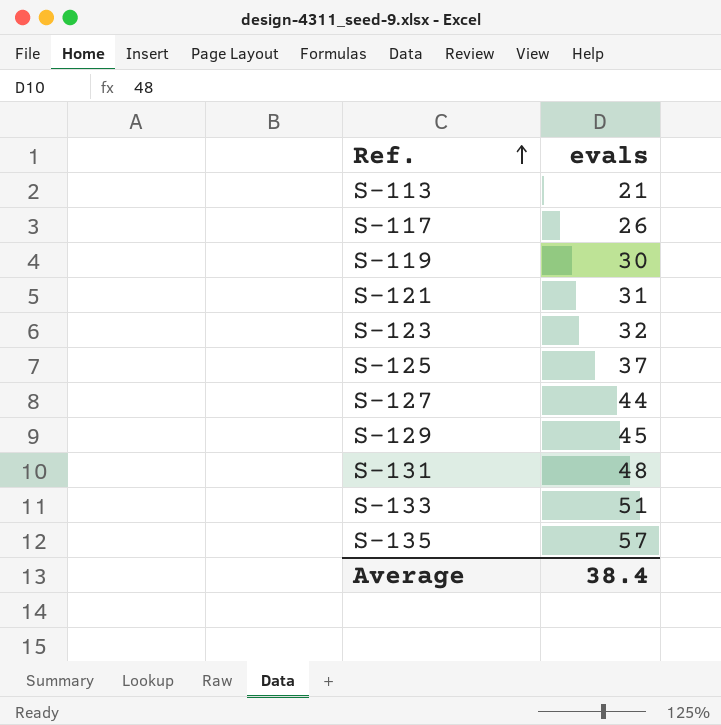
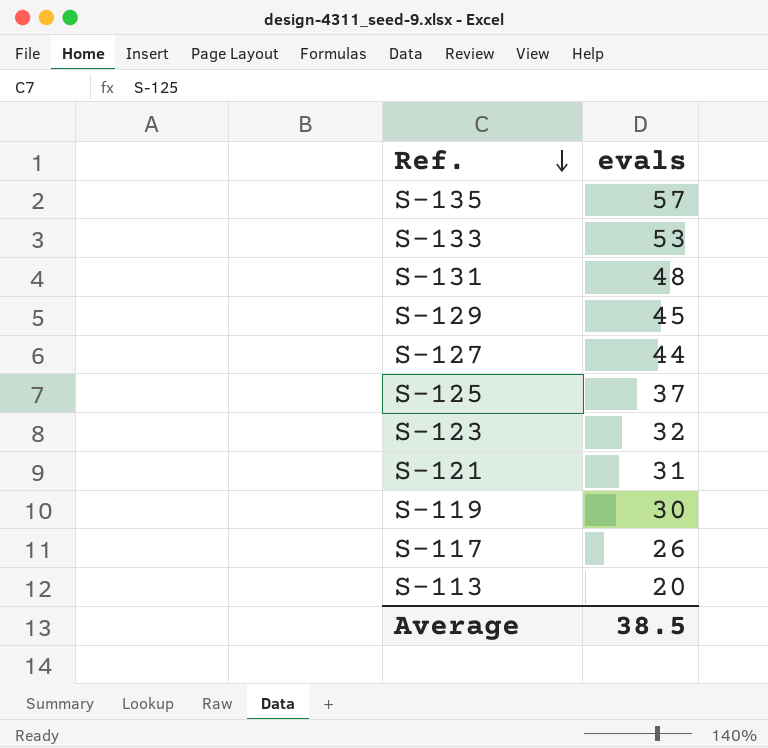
row order: Ref. ascending -> Ref. descending
S-133 | evals: 51 -> 53
S-113 | evals: 21 -> 20
Average | evals: 38.4 -> 38.5

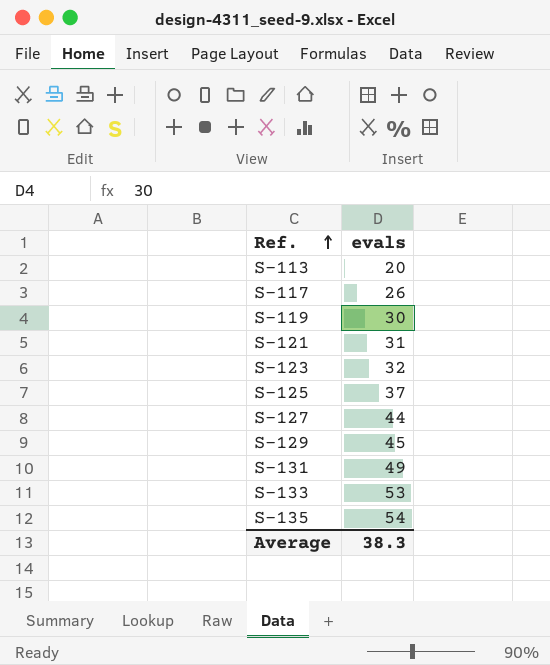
row order: Ref. descending -> Ref. ascending
S-131 | evals: 48 -> 49
S-135 | evals: 57 -> 54
Average | evals: 38.5 -> 38.3

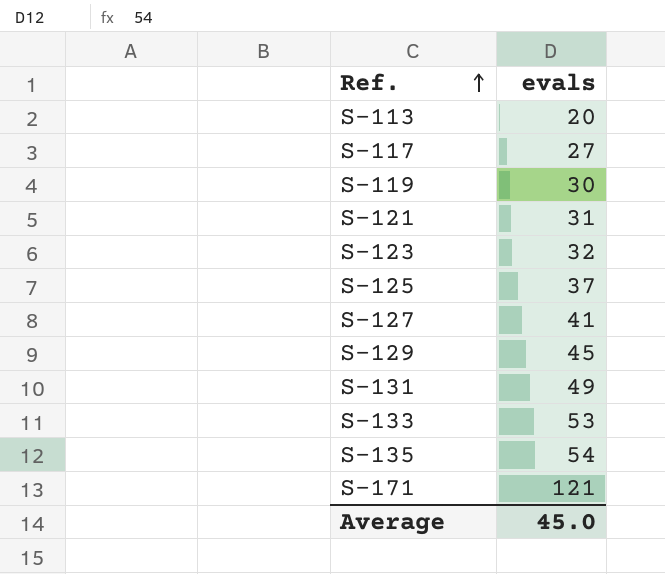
S-117 | evals: 26 -> 27
S-127 | evals: 44 -> 41
row S-171: none -> 121
Average | evals: 38.3 -> 45.0

